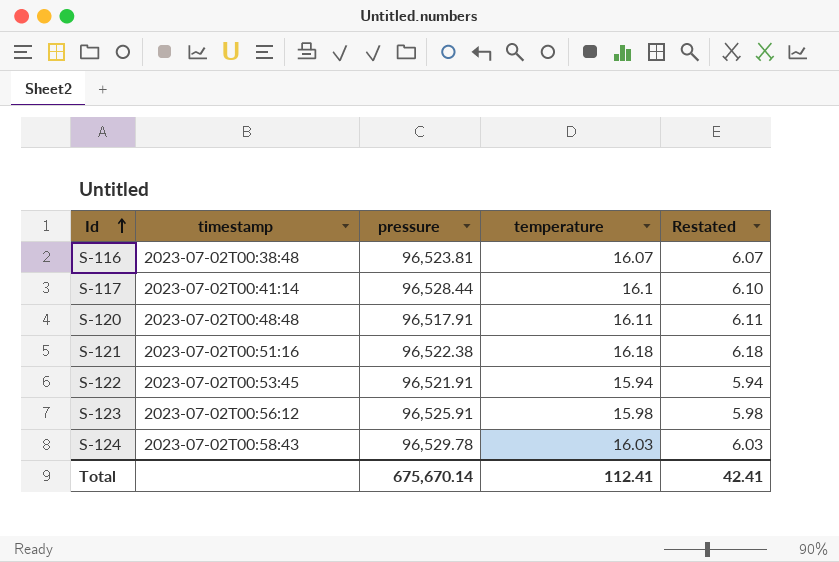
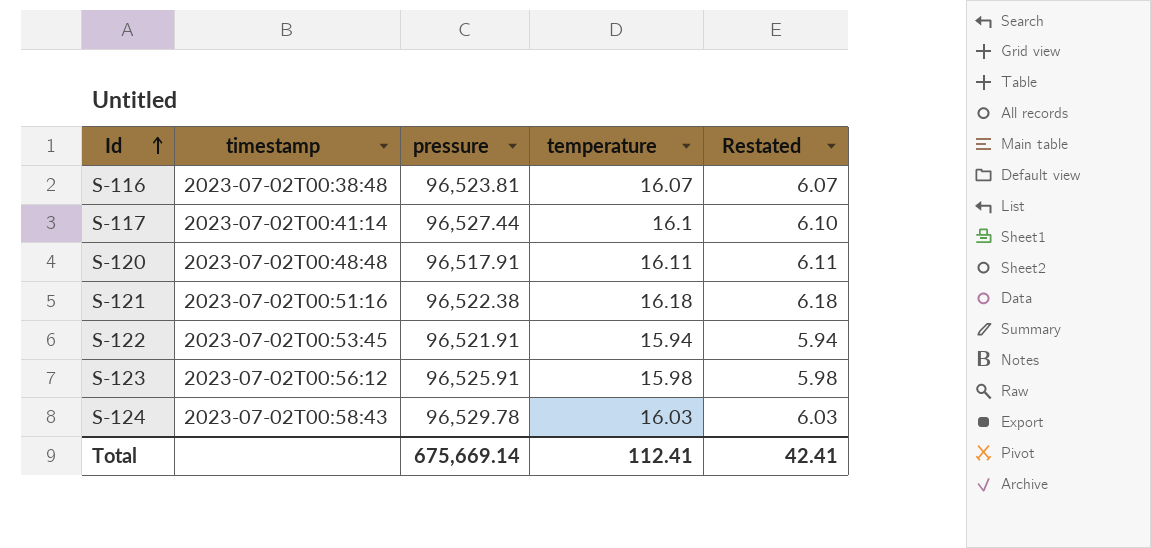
S-117 | pressure: 96,528.44 -> 96,527.44
Total | pressure: 675,670.14 -> 675,669.14

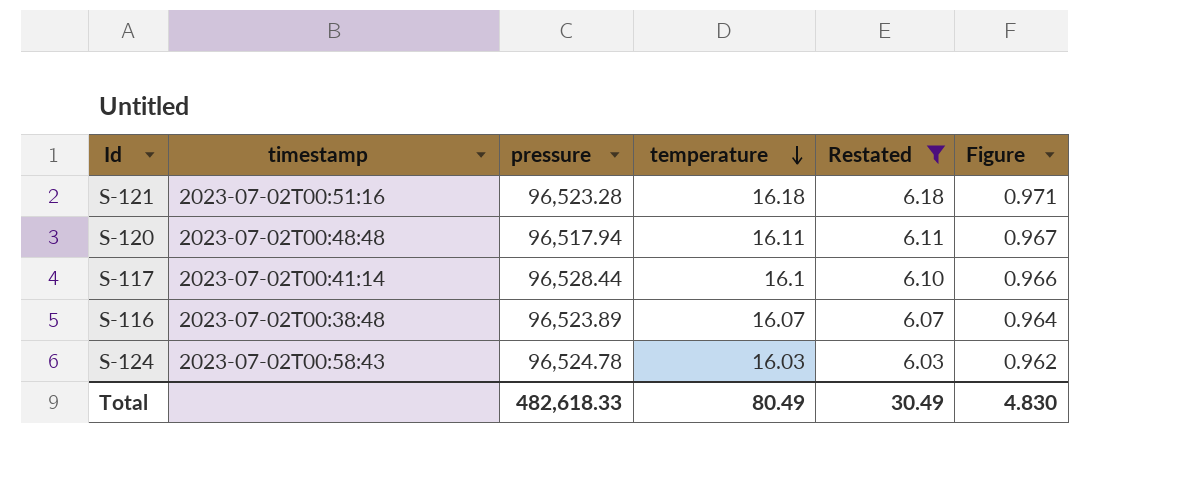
filter: none -> Restated >= 6.03
row order: Id ascending -> temperature descending
column Figure | formula: none -> [temperature] * 0.06
S-121 | pressure: 96,522.38 -> 96,523.28
S-120 | pressure: 96,517.91 -> 96,517.94
S-117 | pressure: 96,527.44 -> 96,528.44
S-116 | pressure: 96,523.81 -> 96,523.89
S-124 | pressure: 96,529.78 -> 96,524.78
Total | pressure: 675,669.14 -> 482,618.33
Total | temperature: 112.41 -> 80.49
Total | Restated: 42.41 -> 30.49

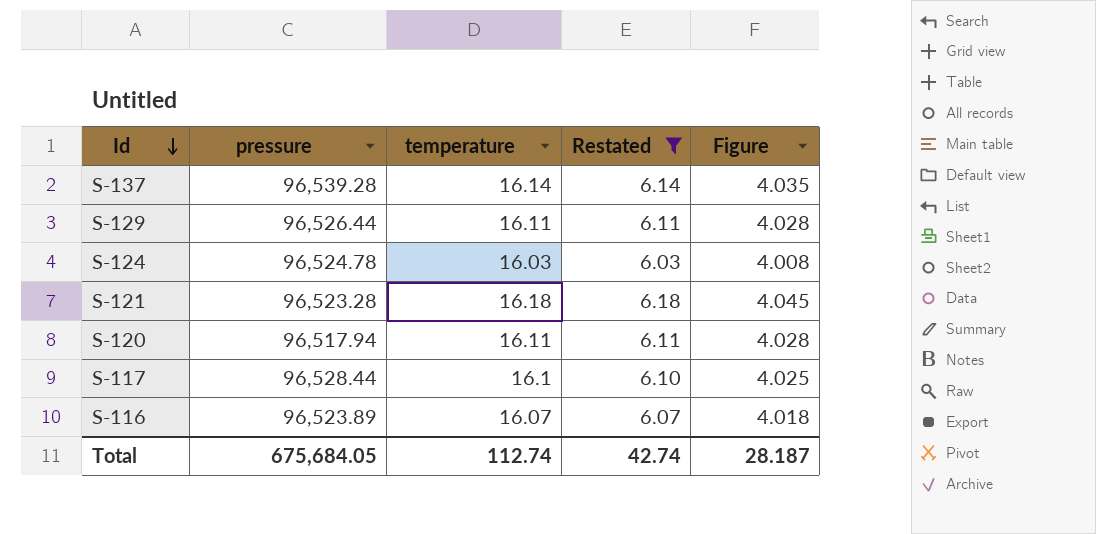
row order: temperature descending -> Id descending
column timestamp | position: 2 -> none
column Figure | formula: [temperature] * 0.06 -> [temperature] * 0.25
row S-137: none -> 96,539.28 | 16.14 | 6.14 | 4.035
row S-129: none -> 96,526.44 | 16.11 | 6.11 | 4.028
Total | pressure: 482,618.33 -> 675,684.05
Total | temperature: 80.49 -> 112.74
Total | Restated: 30.49 -> 42.74
Total | Figure: 4.830 -> 28.187

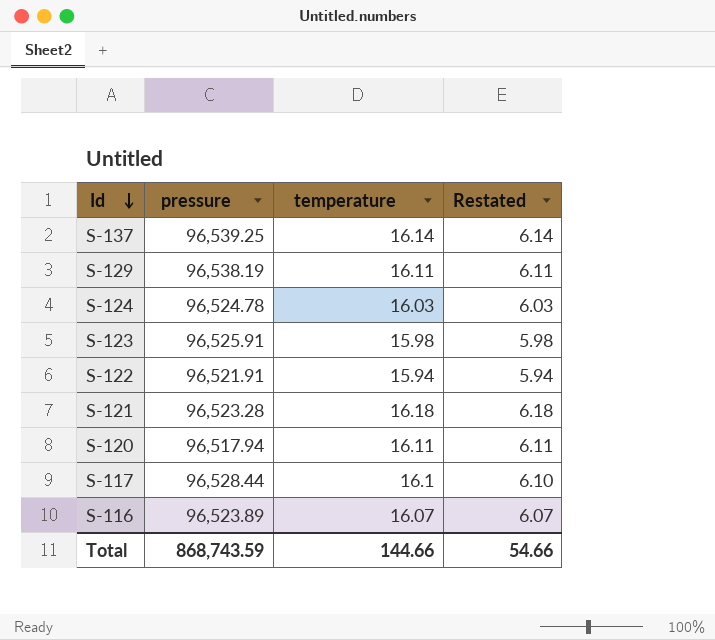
filter: Restated >= 6.03 -> none
column Figure | formula: [temperature] * 0.25 -> none
S-137 | pressure: 96,539.28 -> 96,539.25
S-129 | pressure: 96,526.44 -> 96,538.19
Total | pressure: 675,684.05 -> 868,743.59
Total | temperature: 112.74 -> 144.66
Total | Restated: 42.74 -> 54.66

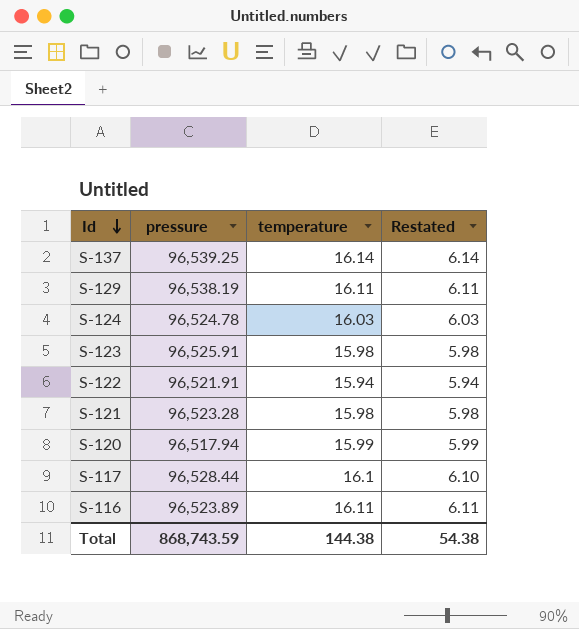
S-121 | temperature: 16.18 -> 15.98
S-121 | Restated: 6.18 -> 5.98
S-120 | temperature: 16.11 -> 15.99
S-120 | Restated: 6.11 -> 5.99
S-116 | temperature: 16.07 -> 16.11
S-116 | Restated: 6.07 -> 6.11
Total | temperature: 144.66 -> 144.38
Total | Restated: 54.66 -> 54.38

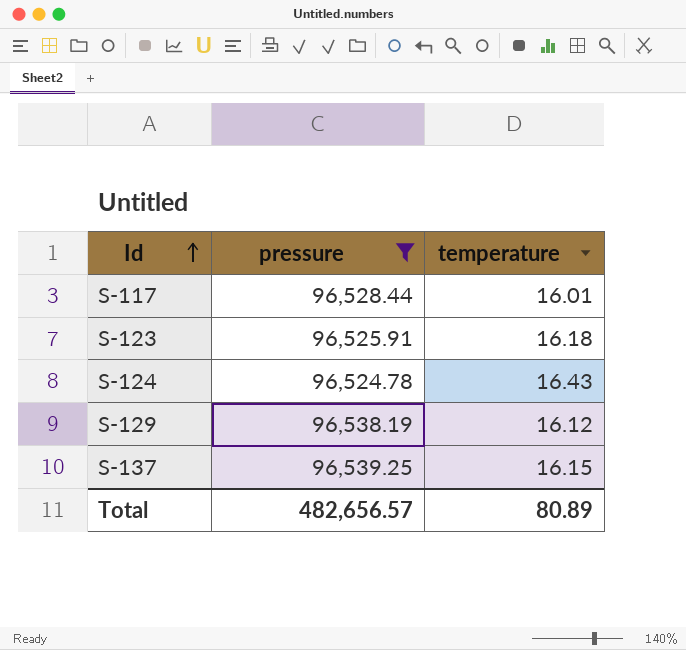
filter: none -> pressure >= 96,524.78
row order: Id descending -> Id ascending
column Restated | formula: [temperature] - 10 -> none
S-117 | temperature: 16.1 -> 16.01
S-123 | temperature: 15.98 -> 16.18
S-124 | temperature: 16.03 -> 16.43
S-129 | temperature: 16.11 -> 16.12
S-137 | temperature: 16.14 -> 16.15
Total | pressure: 868,743.59 -> 482,656.57
Total | temperature: 144.38 -> 80.89

